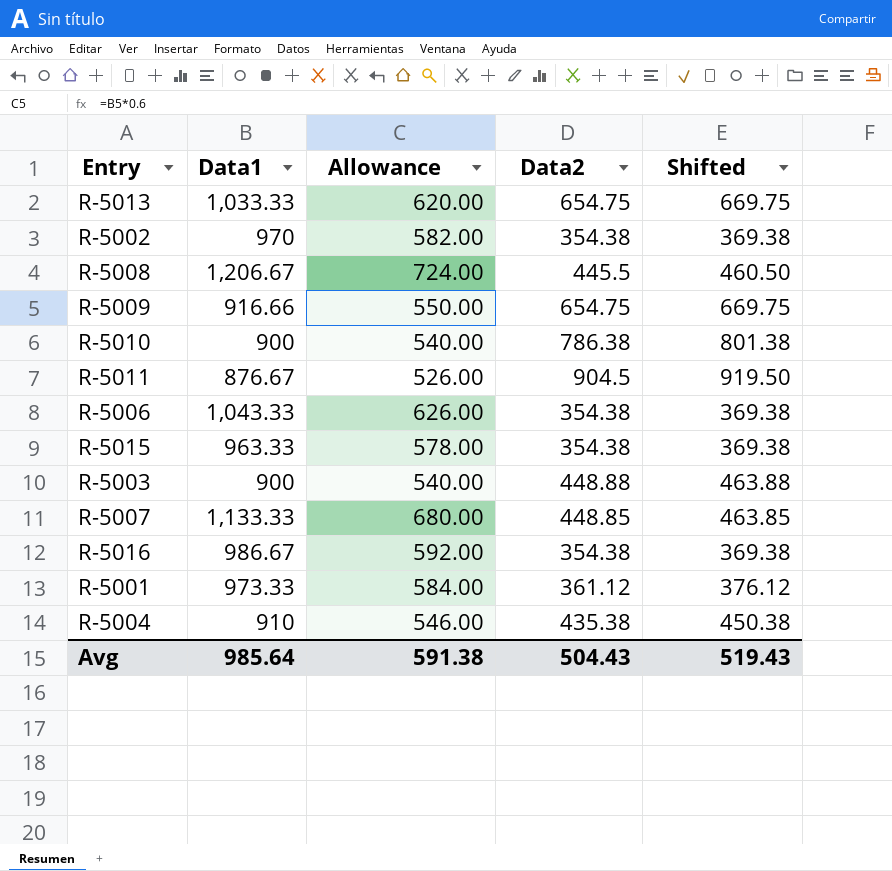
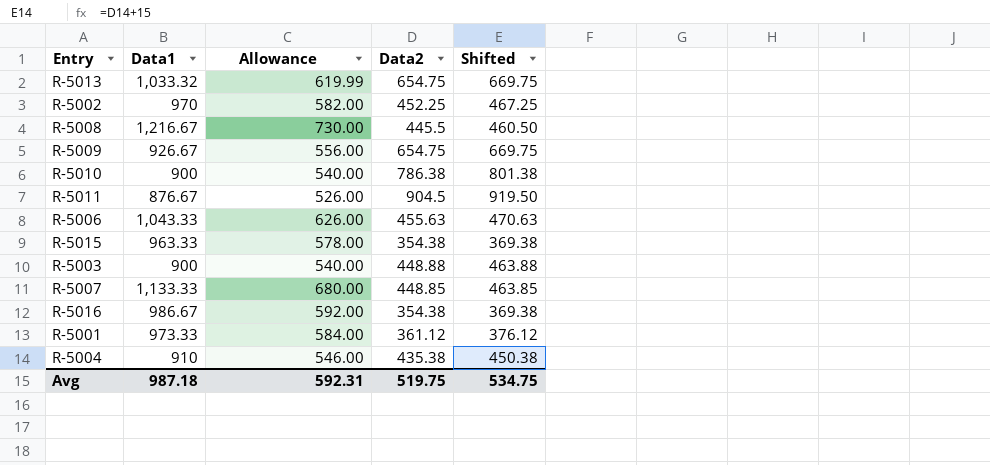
R-5013 | Data1: 1,033.33 -> 1,033.32
R-5013 | Allowance: 620.00 -> 619.99
R-5002 | Data2: 354.38 -> 452.25
R-5002 | Shifted: 369.38 -> 467.25
R-5008 | Data1: 1,206.67 -> 1,216.67
R-5008 | Allowance: 724.00 -> 730.00
R-5009 | Data1: 916.66 -> 926.67
R-5009 | Allowance: 550.00 -> 556.00
R-5006 | Data2: 354.38 -> 455.63
R-5006 | Shifted: 369.38 -> 470.63
Avg | Data1: 985.64 -> 987.18
Avg | Allowance: 591.38 -> 592.31
Avg | Data2: 504.43 -> 519.75
Avg | Shifted: 519.43 -> 534.75

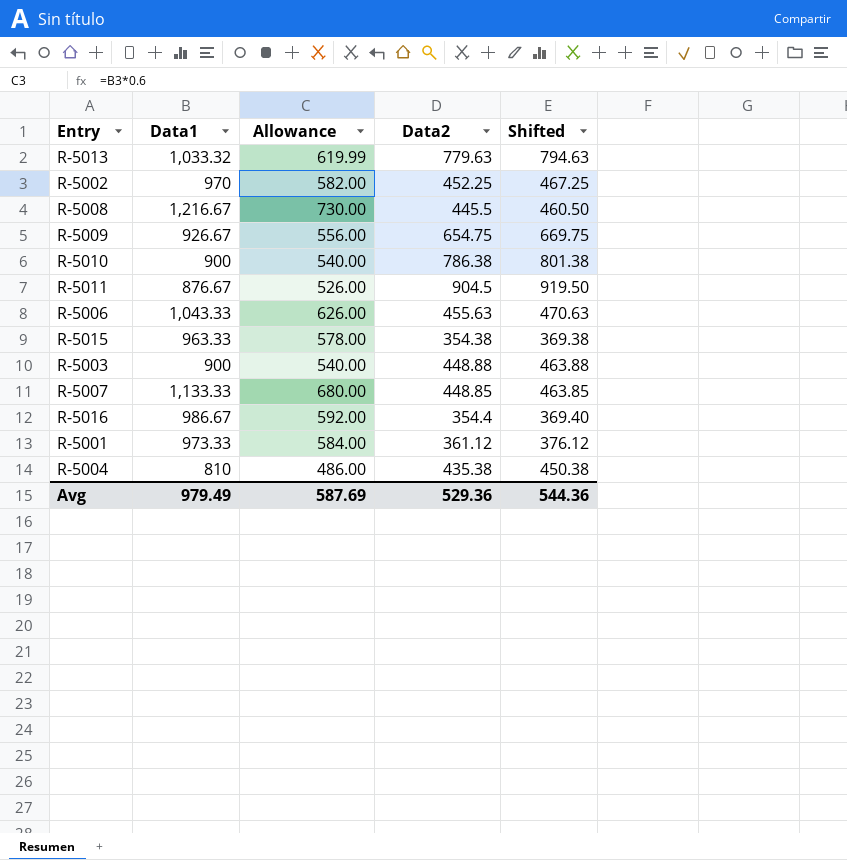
R-5013 | Data2: 654.75 -> 779.63
R-5013 | Shifted: 669.75 -> 794.63
R-5016 | Data2: 354.38 -> 354.4
R-5016 | Shifted: 369.38 -> 369.40
R-5004 | Data1: 910 -> 810
R-5004 | Allowance: 546.00 -> 486.00
Avg | Data1: 987.18 -> 979.49
Avg | Allowance: 592.31 -> 587.69
Avg | Data2: 519.75 -> 529.36
Avg | Shifted: 534.75 -> 544.36

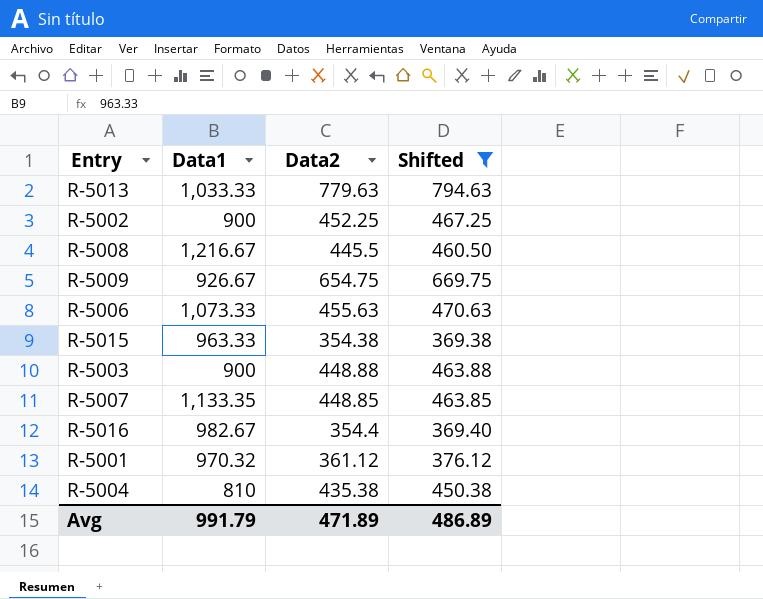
filter: none -> Shifted <= 794.63
column Allowance | formula: [Data1] * 0.6 -> none
R-5013 | Data1: 1,033.32 -> 1,033.33
R-5002 | Data1: 970 -> 900
R-5006 | Data1: 1,043.33 -> 1,073.33
R-5007 | Data1: 1,133.33 -> 1,133.35
R-5016 | Data1: 986.67 -> 982.67
R-5001 | Data1: 973.33 -> 970.32
Avg | Data1: 979.49 -> 991.79
Avg | Data2: 529.36 -> 471.89
Avg | Shifted: 544.36 -> 486.89

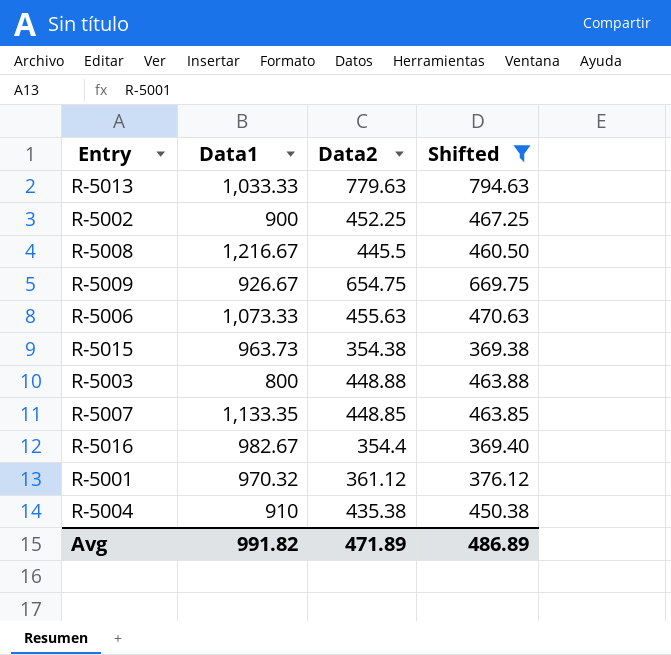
R-5015 | Data1: 963.33 -> 963.73
R-5003 | Data1: 900 -> 800
R-5004 | Data1: 810 -> 910
Avg | Data1: 991.79 -> 991.82

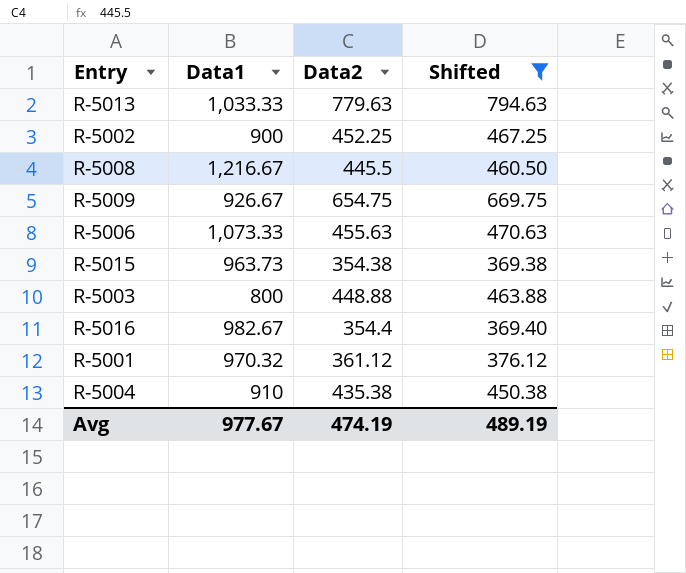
row R-5007: 1,133.35 | 448.85 | 463.85 -> none
Avg | Data1: 991.82 -> 977.67
Avg | Data2: 471.89 -> 474.19
Avg | Shifted: 486.89 -> 489.19

